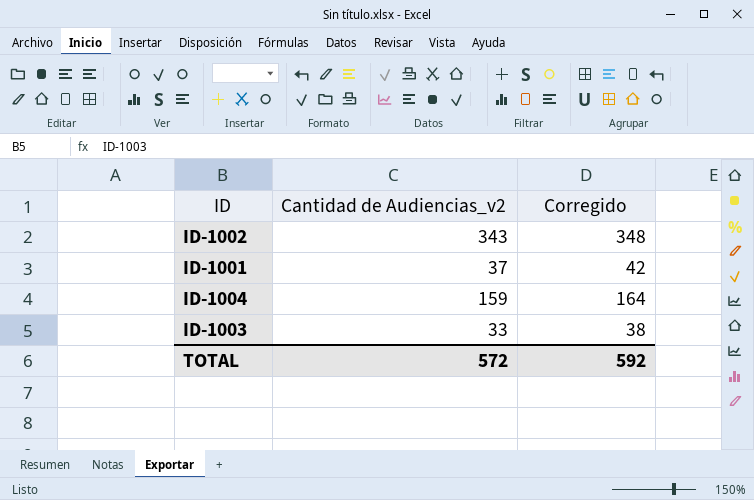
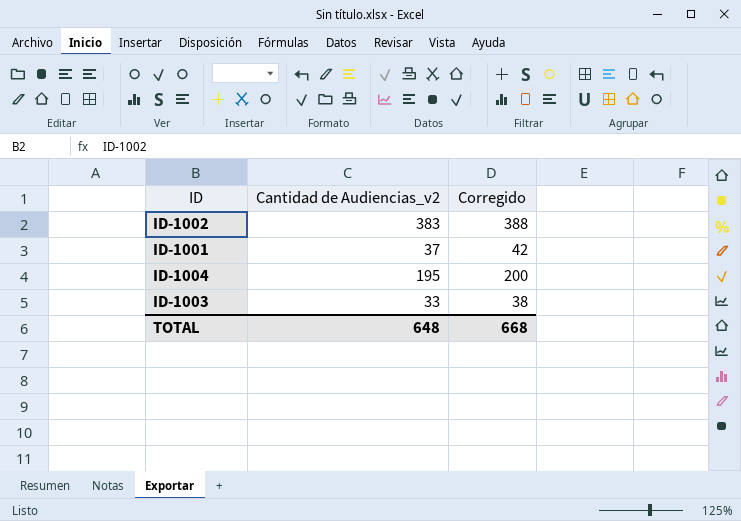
ID-1002 | Cantidad de Audiencias_v2: 343 -> 383
ID-1002 | Corregido: 348 -> 388
ID-1004 | Cantidad de Audiencias_v2: 159 -> 195
ID-1004 | Corregido: 164 -> 200
TOTAL | Cantidad de Audiencias_v2: 572 -> 648
TOTAL | Corregido: 592 -> 668

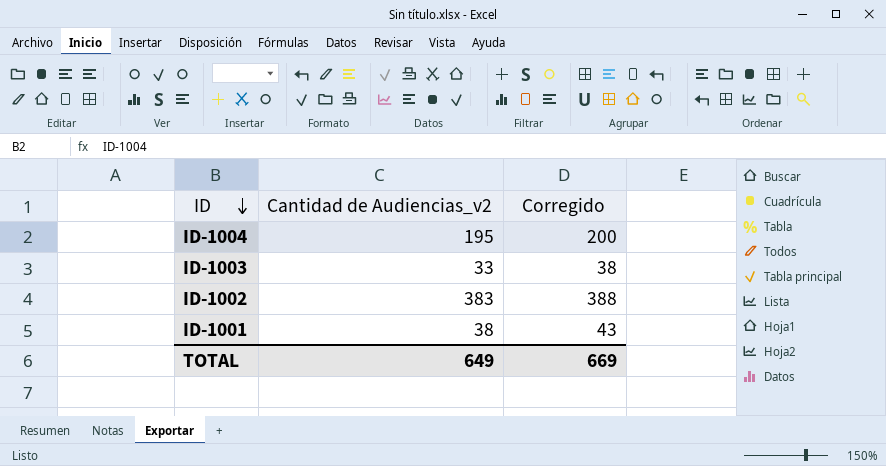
row order: none -> ID descending
ID-1001 | Cantidad de Audiencias_v2: 37 -> 38
ID-1001 | Corregido: 42 -> 43
TOTAL | Cantidad de Audiencias_v2: 648 -> 649
TOTAL | Corregido: 668 -> 669

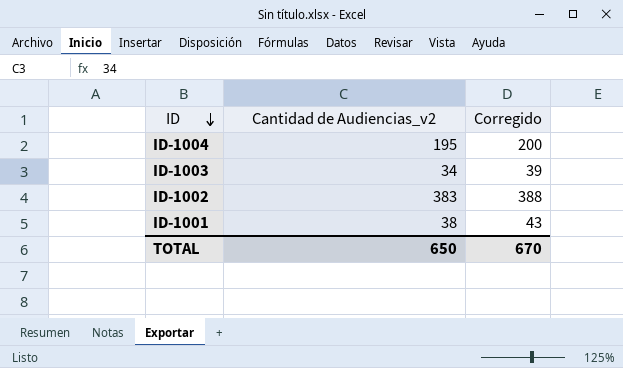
ID-1003 | Cantidad de Audiencias_v2: 33 -> 34
ID-1003 | Corregido: 38 -> 39
TOTAL | Cantidad de Audiencias_v2: 649 -> 650
TOTAL | Corregido: 669 -> 670

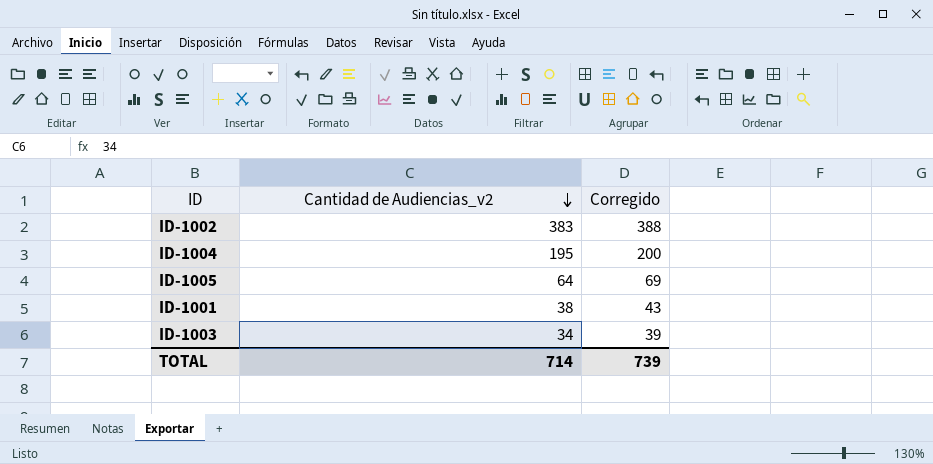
row order: ID descending -> Cantidad de Audiencias_v2 descending
row ID-1005: none -> 64 | 69
TOTAL | Cantidad de Audiencias_v2: 650 -> 714
TOTAL | Corregido: 670 -> 739

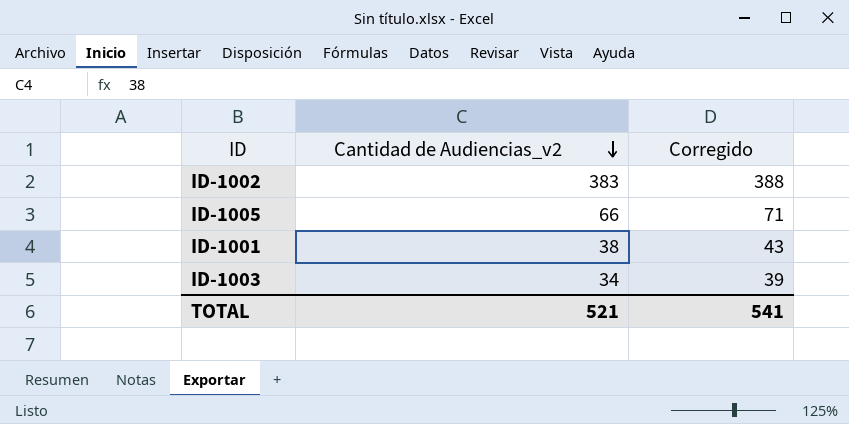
row ID-1004: 195 | 200 -> none
ID-1005 | Cantidad de Audiencias_v2: 64 -> 66
ID-1005 | Corregido: 69 -> 71
TOTAL | Cantidad de Audiencias_v2: 714 -> 521
TOTAL | Corregido: 739 -> 541

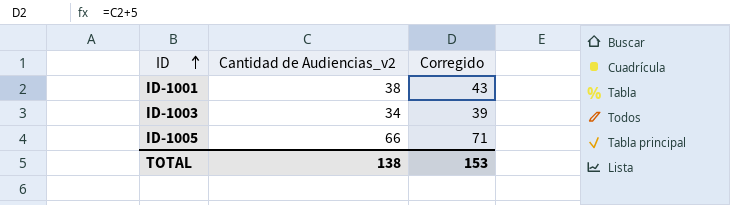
row order: Cantidad de Audiencias_v2 descending -> ID ascending
row ID-1002: 383 | 388 -> none
TOTAL | Cantidad de Audiencias_v2: 521 -> 138
TOTAL | Corregido: 541 -> 153

